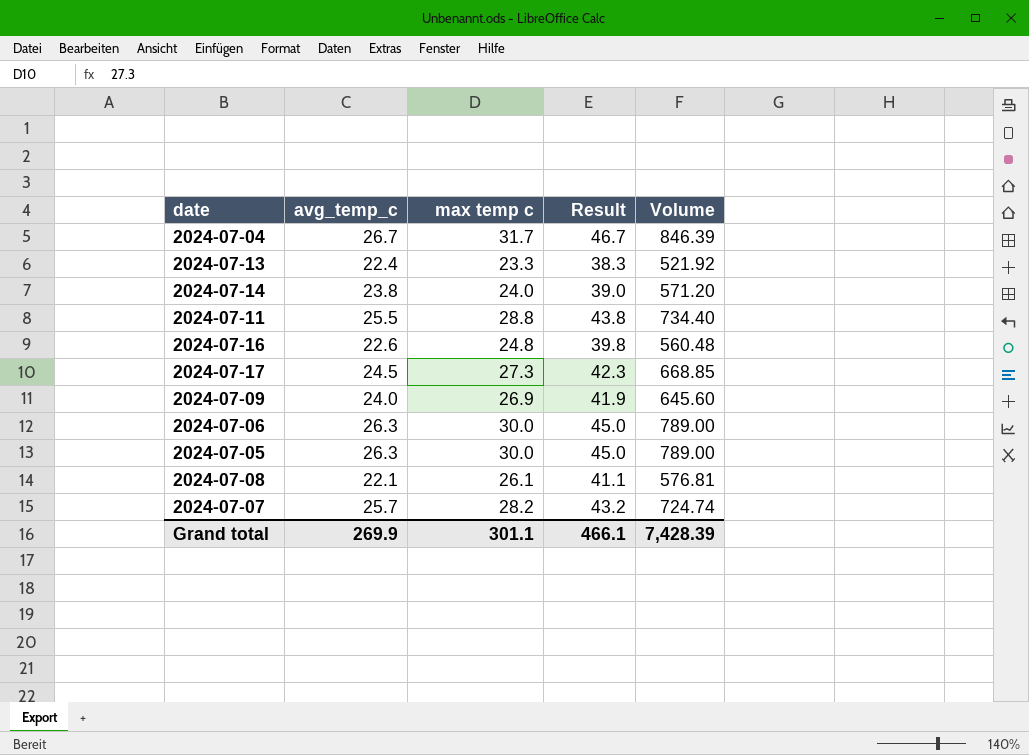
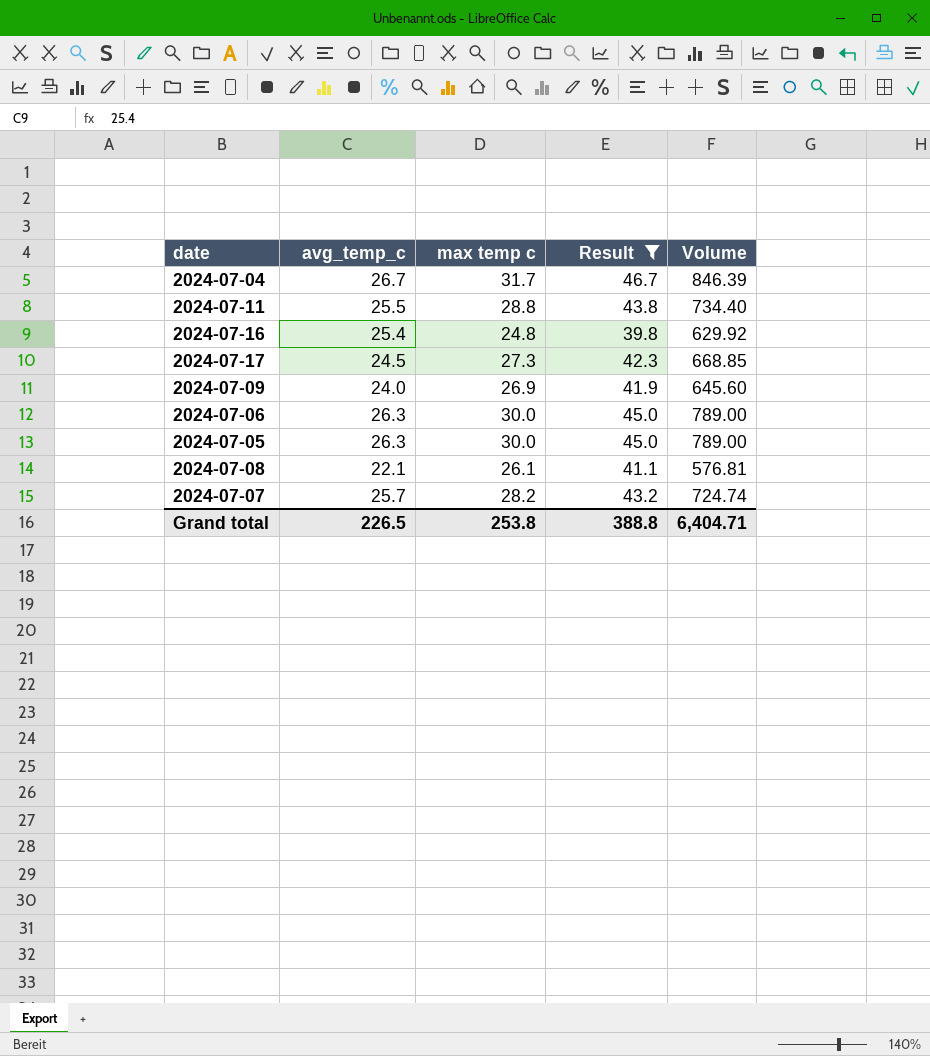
filter: none -> Result >= 39.8
2024-07-16 | avg_temp_c: 22.6 -> 25.4
2024-07-16 | Volume: 560.48 -> 629.92
Grand total | avg_temp_c: 269.9 -> 226.5
Grand total | max temp c: 301.1 -> 253.8
Grand total | Result: 466.1 -> 388.8
Grand total | Volume: 7,428.39 -> 6,404.71

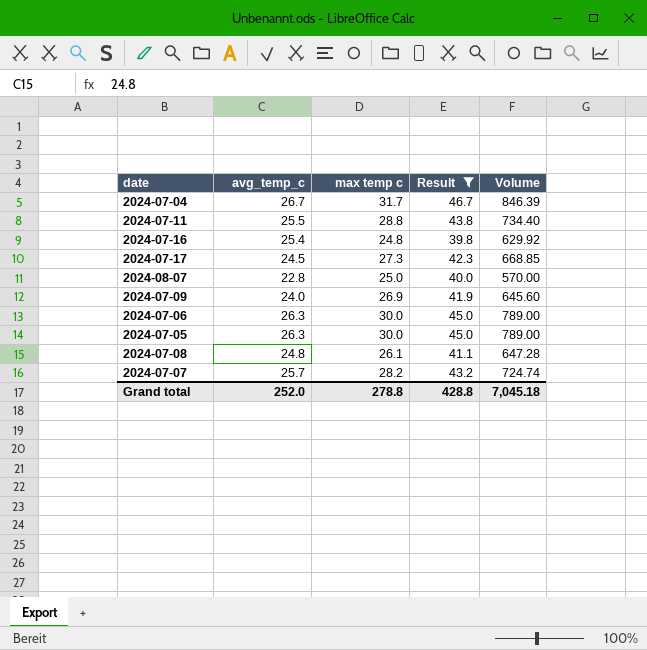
row 2024-08-07: none -> 22.8 | 25.0 | 40.0 | 570.00
2024-07-08 | avg_temp_c: 22.1 -> 24.8
2024-07-08 | Volume: 576.81 -> 647.28
Grand total | avg_temp_c: 226.5 -> 252.0
Grand total | max temp c: 253.8 -> 278.8
Grand total | Result: 388.8 -> 428.8
Grand total | Volume: 6,404.71 -> 7,045.18

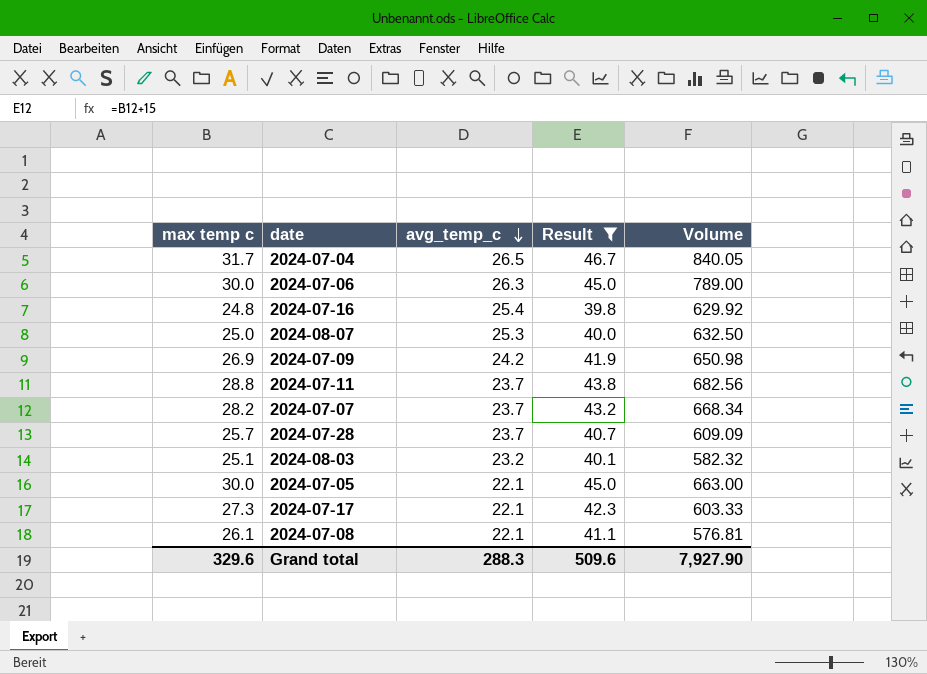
row order: none -> avg_temp_c descending
column max temp c | position: 3 -> 1
2024-07-04 | avg_temp_c: 26.7 -> 26.5
2024-07-04 | Volume: 846.39 -> 840.05
2024-08-07 | avg_temp_c: 22.8 -> 25.3
2024-08-07 | Volume: 570.00 -> 632.50
2024-07-09 | avg_temp_c: 24.0 -> 24.2
2024-07-09 | Volume: 645.60 -> 650.98
2024-07-11 | avg_temp_c: 25.5 -> 23.7
2024-07-11 | Volume: 734.40 -> 682.56
2024-07-07 | avg_temp_c: 25.7 -> 23.7
2024-07-07 | Volume: 724.74 -> 668.34
row 2024-07-28: none -> 25.7 | 23.7 | 40.7 | 609.09
row 2024-08-03: none -> 25.1 | 23.2 | 40.1 | 582.32
2024-07-05 | avg_temp_c: 26.3 -> 22.1
2024-07-05 | Volume: 789.00 -> 663.00
2024-07-17 | avg_temp_c: 24.5 -> 22.1
2024-07-17 | Volume: 668.85 -> 603.33
2024-07-08 | avg_temp_c: 24.8 -> 22.1
2024-07-08 | Volume: 647.28 -> 576.81
Grand total | max temp c: 278.8 -> 329.6
Grand total | avg_temp_c: 252.0 -> 288.3
Grand total | Result: 428.8 -> 509.6
Grand total | Volume: 7,045.18 -> 7,927.90

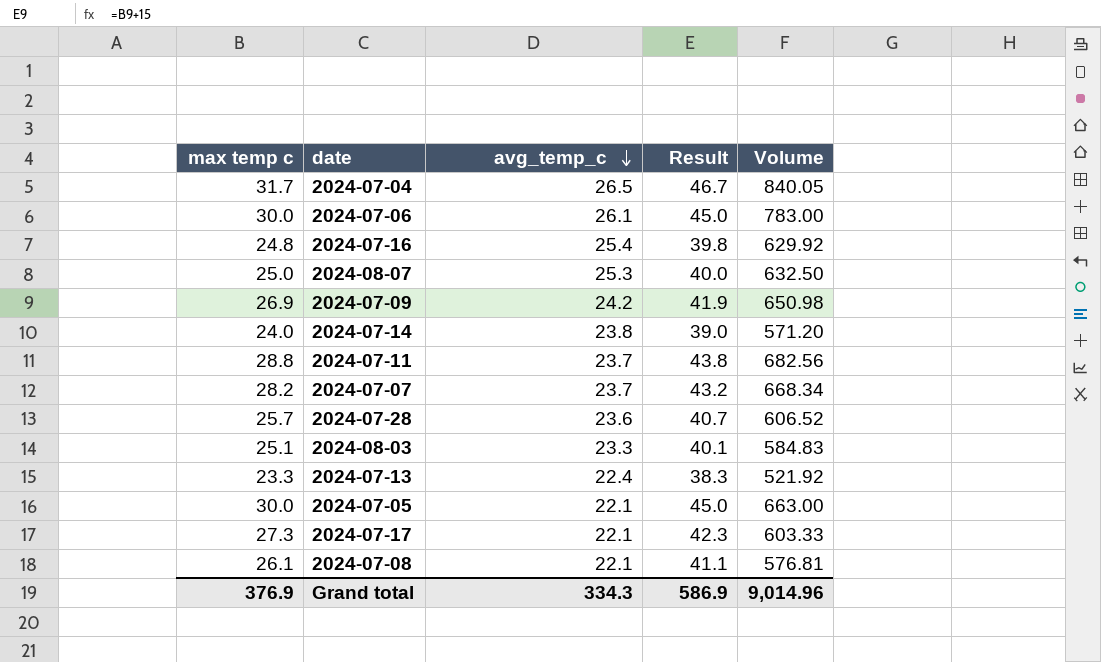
filter: Result >= 39.8 -> none
2024-07-06 | avg_temp_c: 26.3 -> 26.1
2024-07-06 | Volume: 789.00 -> 783.00
2024-07-28 | avg_temp_c: 23.7 -> 23.6
2024-07-28 | Volume: 609.09 -> 606.52
2024-08-03 | avg_temp_c: 23.2 -> 23.3
2024-08-03 | Volume: 582.32 -> 584.83
Grand total | max temp c: 329.6 -> 376.9
Grand total | avg_temp_c: 288.3 -> 334.3
Grand total | Result: 509.6 -> 586.9
Grand total | Volume: 7,927.90 -> 9,014.96

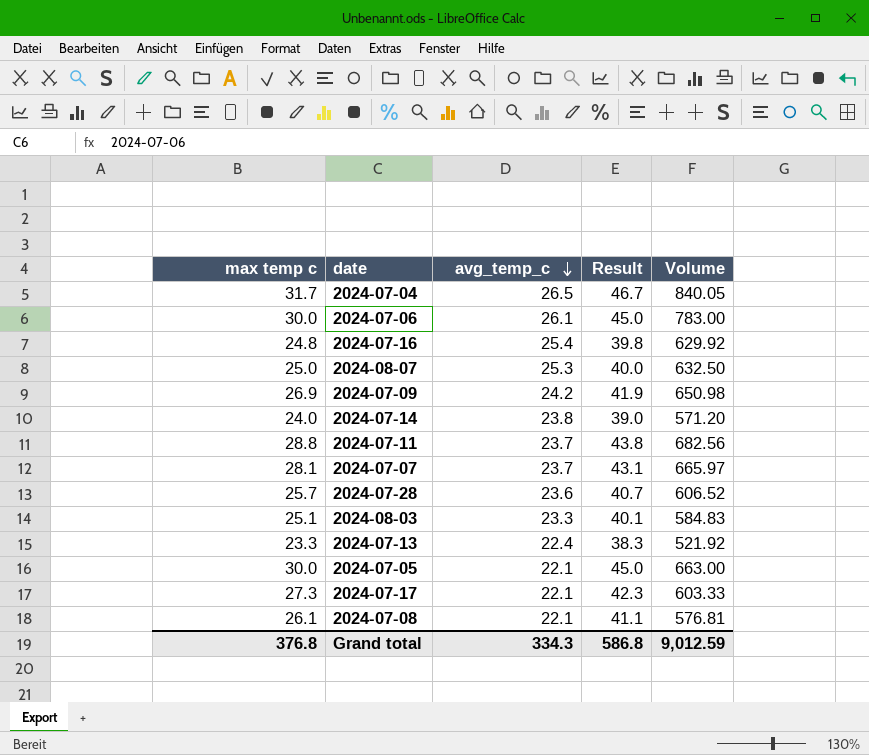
2024-07-07 | max temp c: 28.2 -> 28.1
2024-07-07 | Result: 43.2 -> 43.1
2024-07-07 | Volume: 668.34 -> 665.97
Grand total | max temp c: 376.9 -> 376.8
Grand total | Result: 586.9 -> 586.8
Grand total | Volume: 9,014.96 -> 9,012.59

